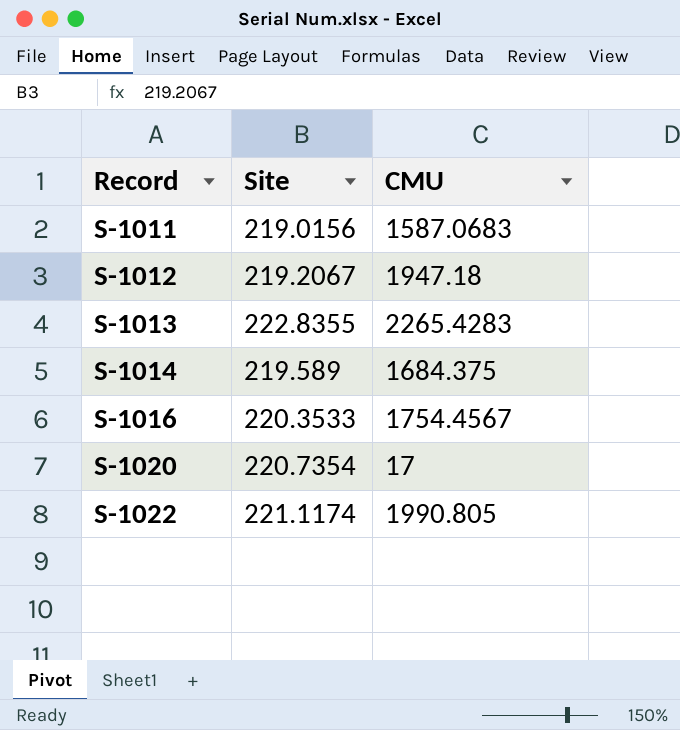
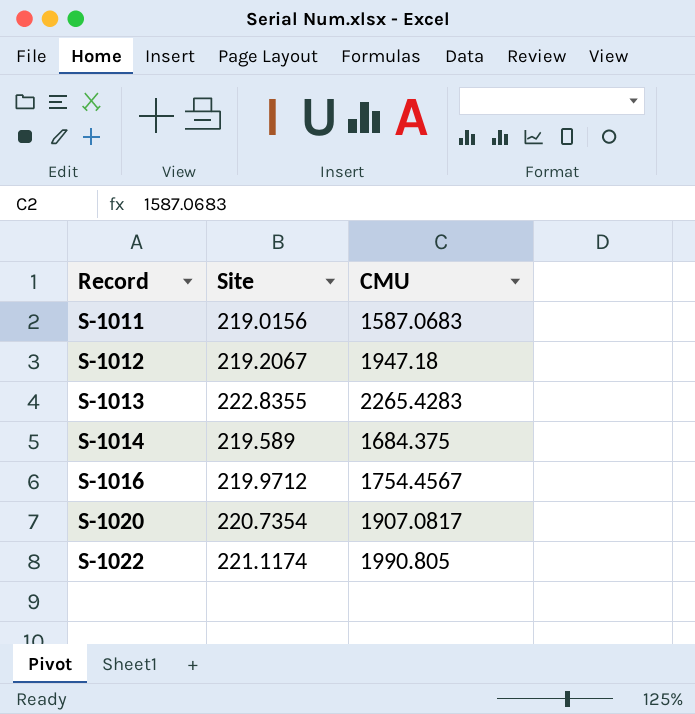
S-1016 | Site: 220.3533 -> 219.9712
S-1020 | CMU: 17 -> 1907.0817

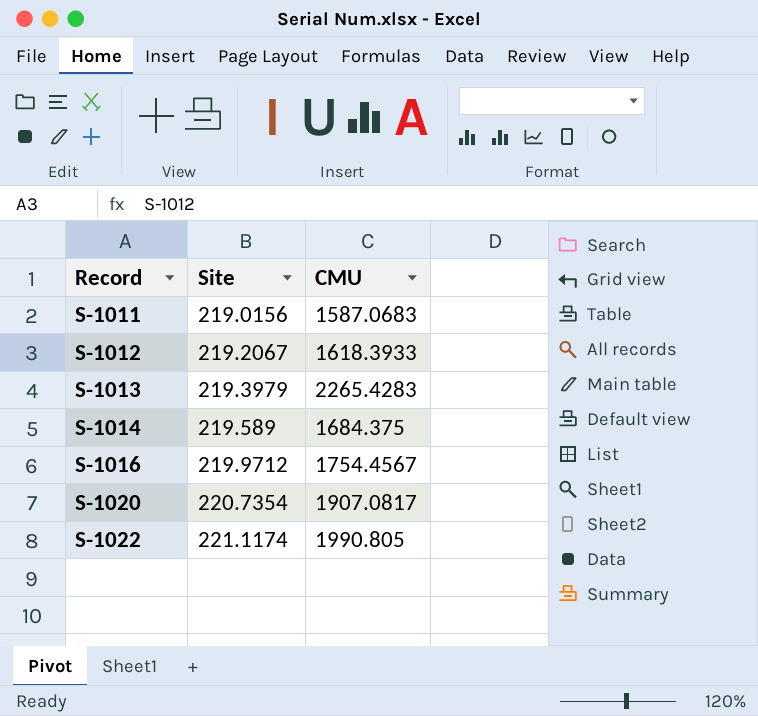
S-1012 | CMU: 1947.18 -> 1618.3933
S-1013 | Site: 222.8355 -> 219.3979

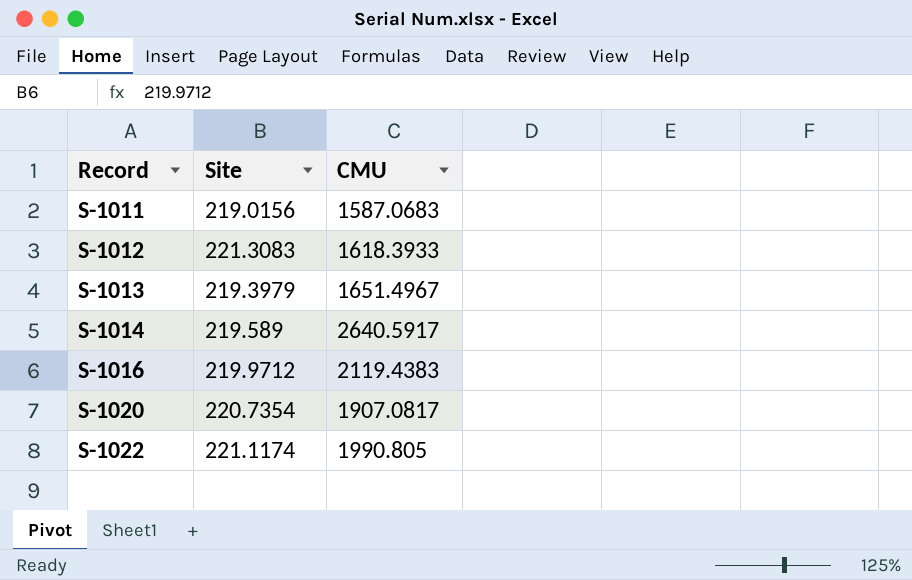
S-1012 | Site: 219.2067 -> 221.3083
S-1013 | CMU: 2265.4283 -> 1651.4967
S-1014 | CMU: 1684.375 -> 2640.5917
S-1016 | CMU: 1754.4567 -> 2119.4383

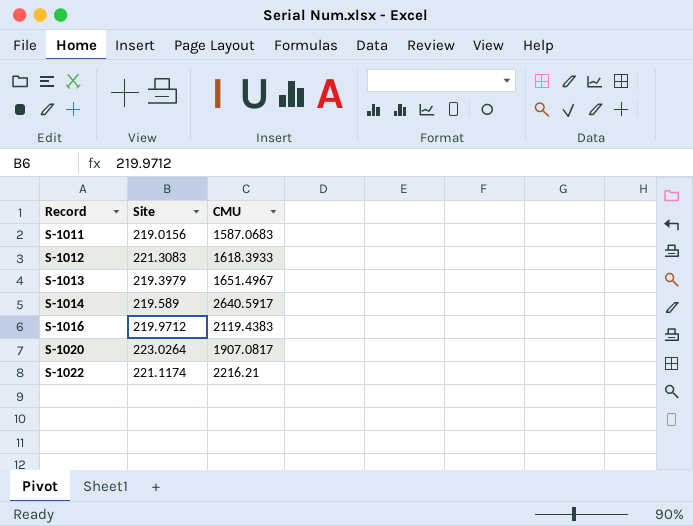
S-1020 | Site: 220.7354 -> 223.0264
S-1022 | CMU: 1990.805 -> 2216.21

